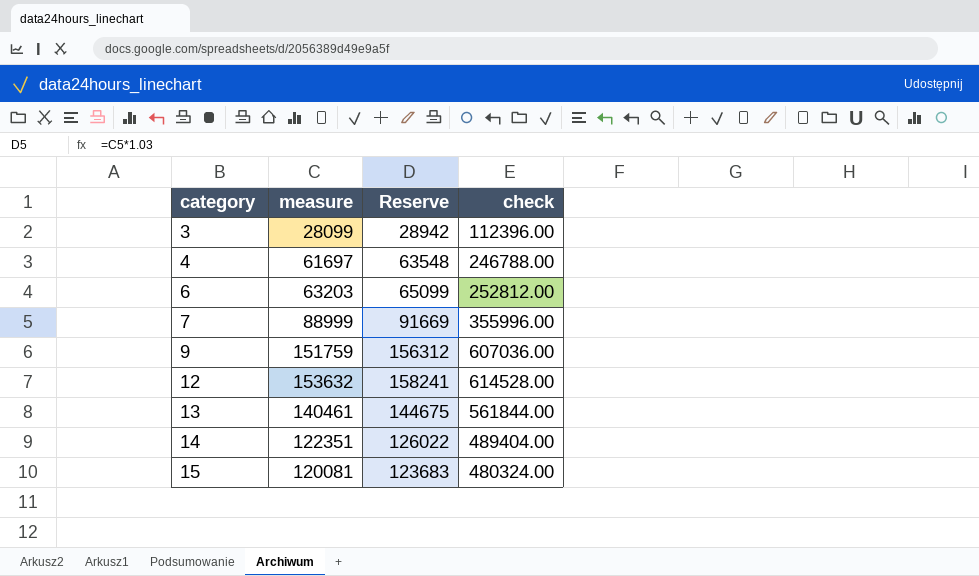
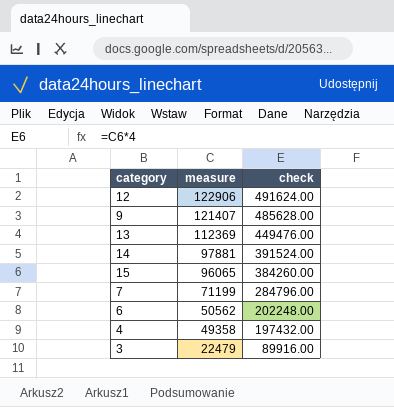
row order: category ascending -> measure descending
column Reserve | formula: [measure] * 1.03 -> none
12 | measure: 153632 -> 122906
12 | check: 614528.00 -> 491624.00
9 | measure: 151759 -> 121407
9 | check: 607036.00 -> 485628.00
13 | measure: 140461 -> 112369
13 | check: 561844.00 -> 449476.00
14 | measure: 122351 -> 97881
14 | check: 489404.00 -> 391524.00
15 | measure: 120081 -> 96065
15 | check: 480324.00 -> 384260.00
7 | measure: 88999 -> 71199
7 | check: 355996.00 -> 284796.00
6 | measure: 63203 -> 50562
6 | check: 252812.00 -> 202248.00
4 | measure: 61697 -> 49358
4 | check: 246788.00 -> 197432.00
3 | measure: 28099 -> 22479
3 | check: 112396.00 -> 89916.00

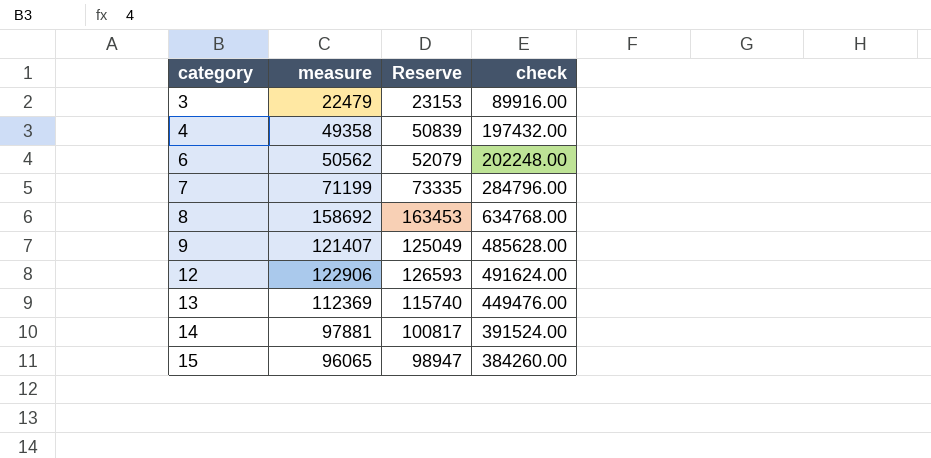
row order: measure descending -> category ascending
column Reserve | formula: none -> [measure] * 1.03
row 8: none -> 158692 | 163453 | 634768.00

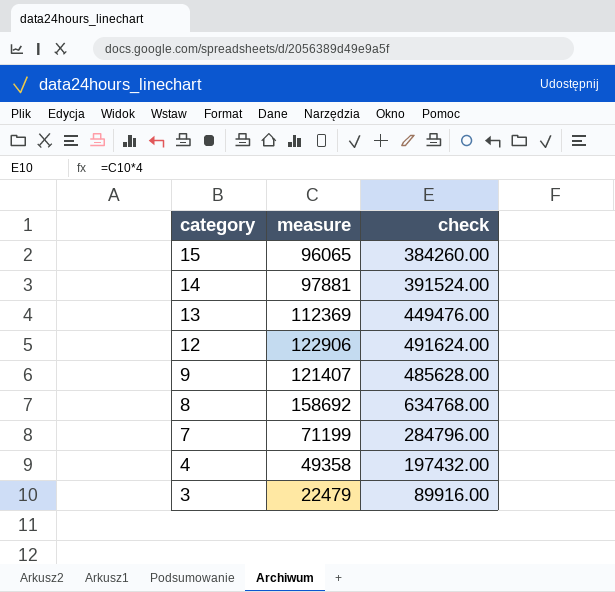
row order: category ascending -> category descending
column Reserve | formula: [measure] * 1.03 -> none
row 6: 50562 | 52079 | 202248.00 -> none

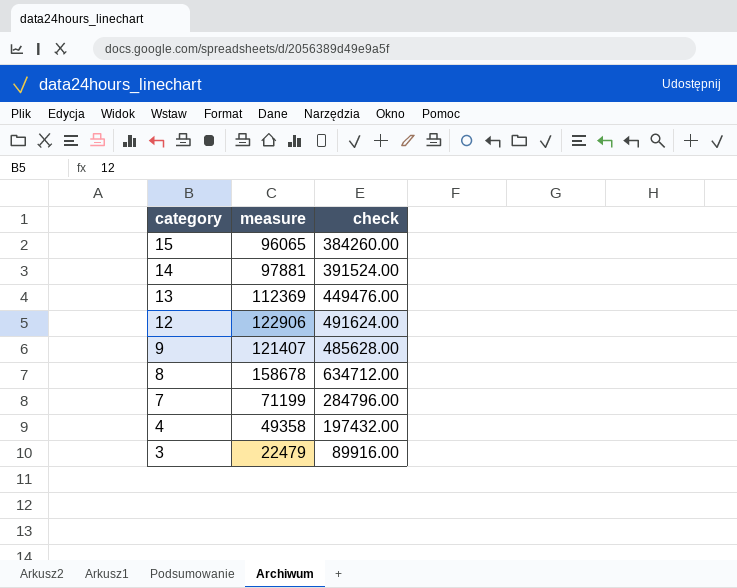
8 | measure: 158692 -> 158678
8 | check: 634768.00 -> 634712.00

